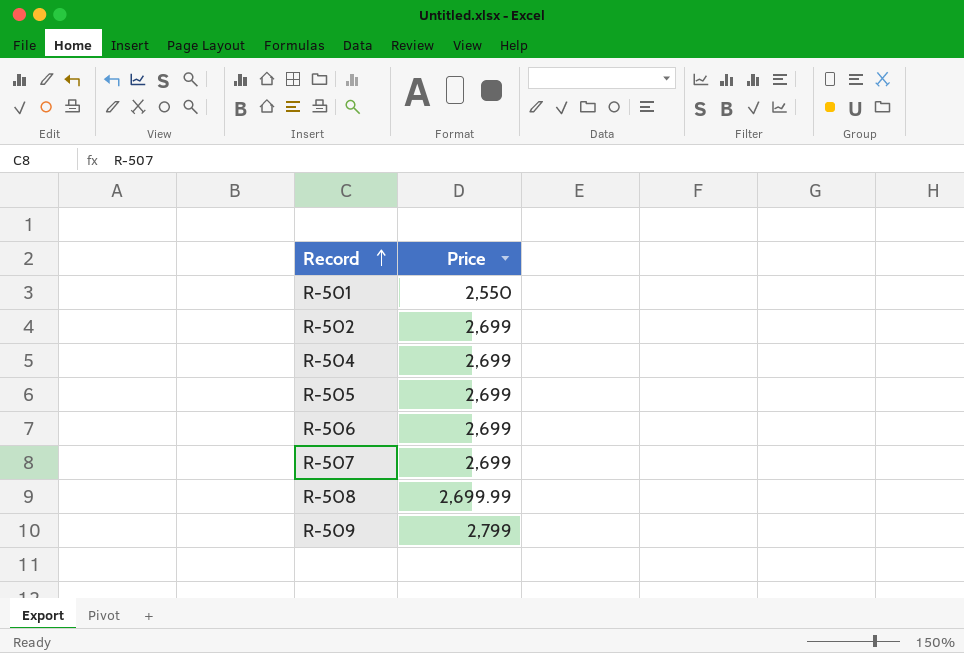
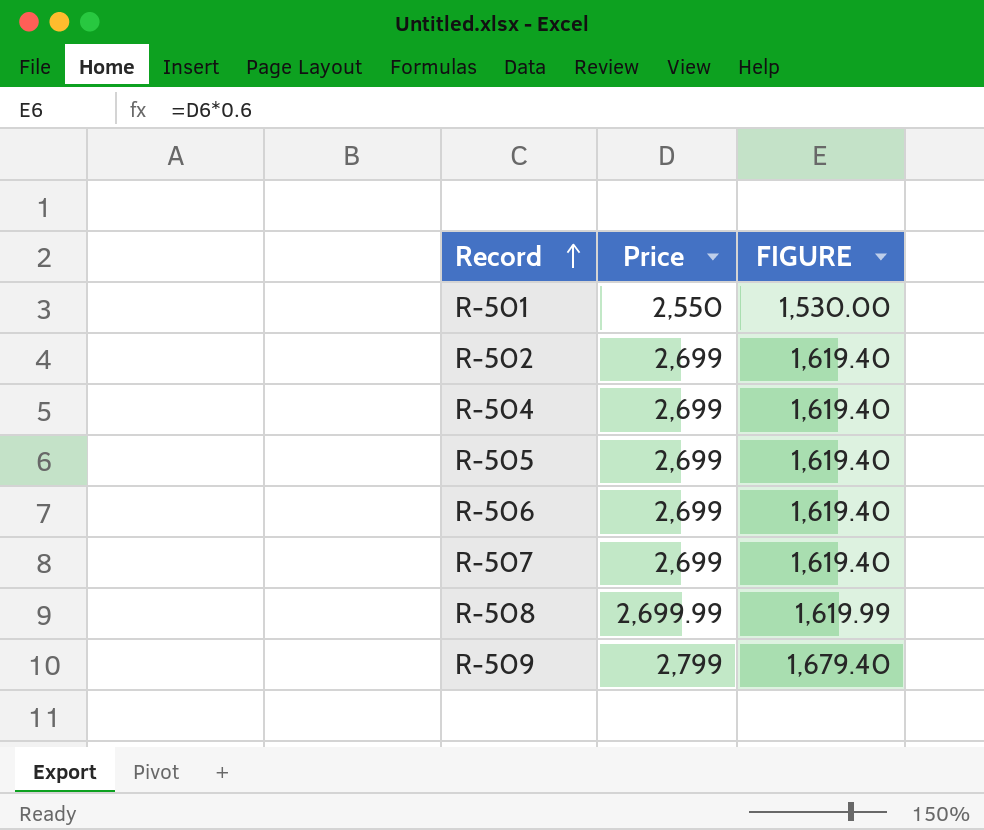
column FIGURE | formula: none -> [Price] * 0.6

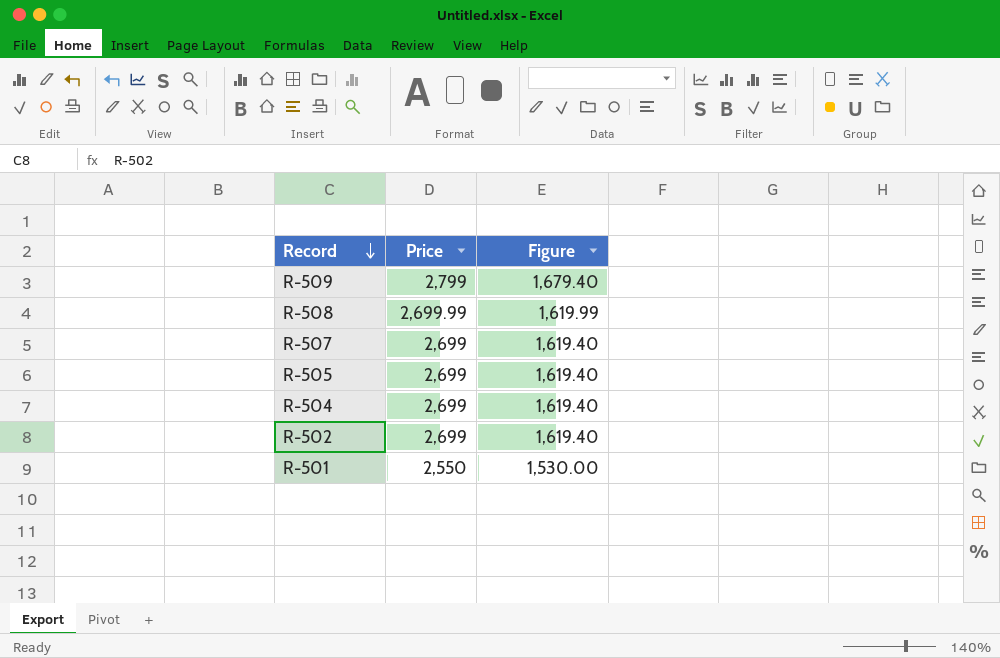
row order: Record ascending -> Record descending
column name: FIGURE -> Figure
row R-506: 2,699 | 1,619.40 -> none

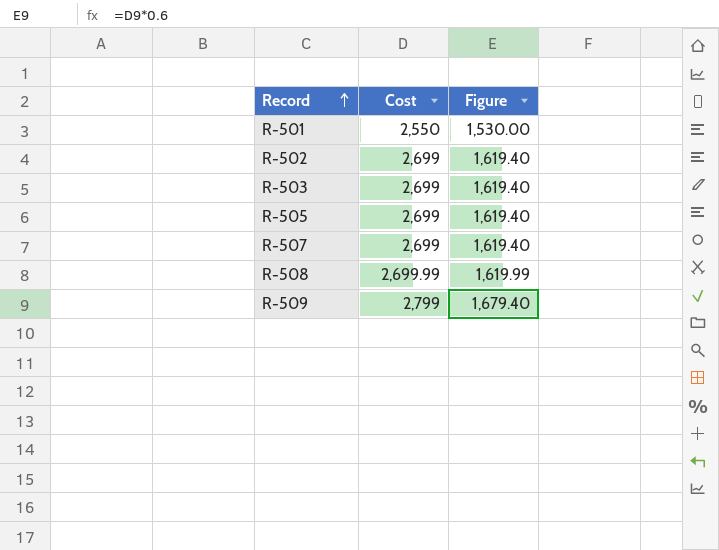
row order: Record descending -> Record ascending
column name: Price -> Cost
row R-504: 2,699 | 1,619.40 -> none
row R-503: none -> 2,699 | 1,619.40

